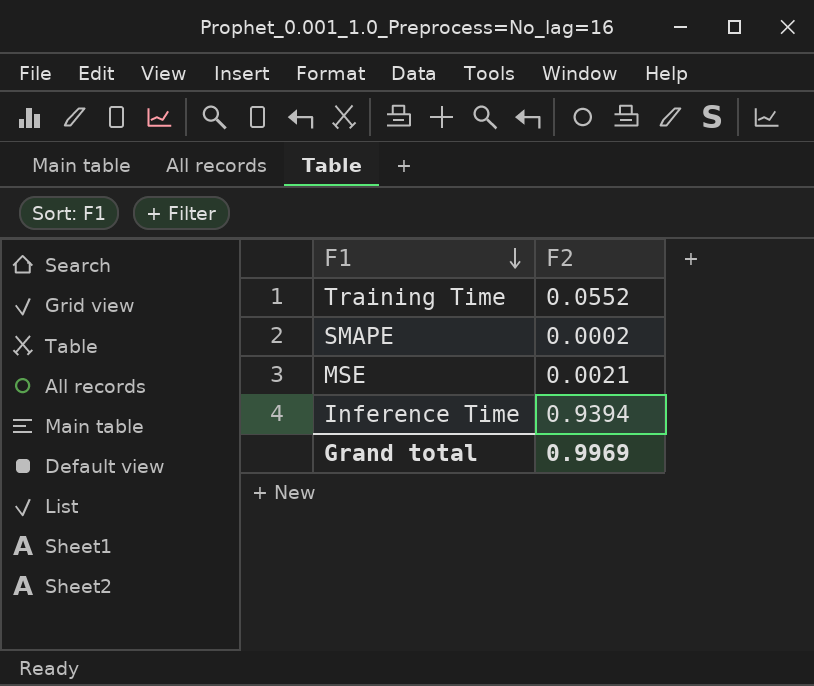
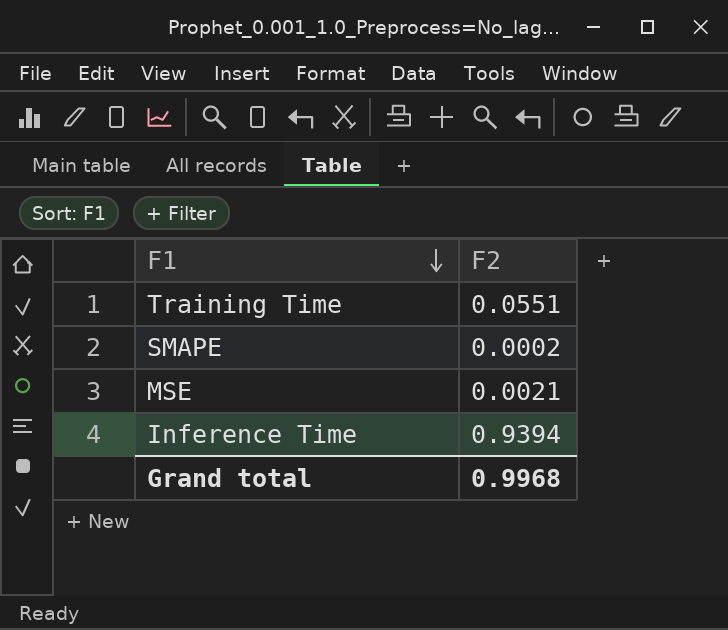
Training Time | F2: 0.0552 -> 0.0551
Grand total | F2: 0.9969 -> 0.9968

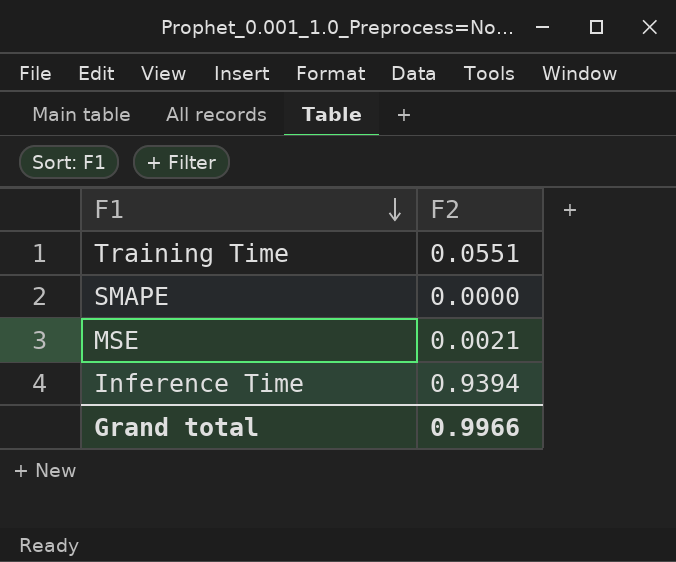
SMAPE | F2: 0.0002 -> 0.0000
Grand total | F2: 0.9968 -> 0.9966

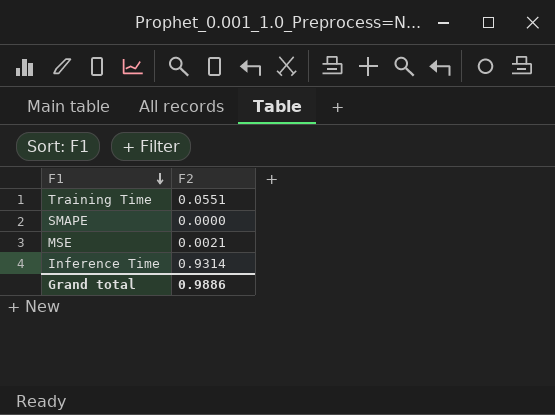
Inference Time | F2: 0.9394 -> 0.9314
Grand total | F2: 0.9966 -> 0.9886

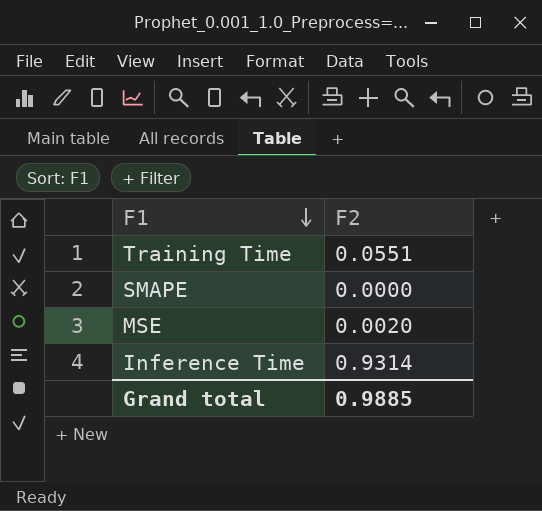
MSE | F2: 0.0021 -> 0.0020
Grand total | F2: 0.9886 -> 0.9885

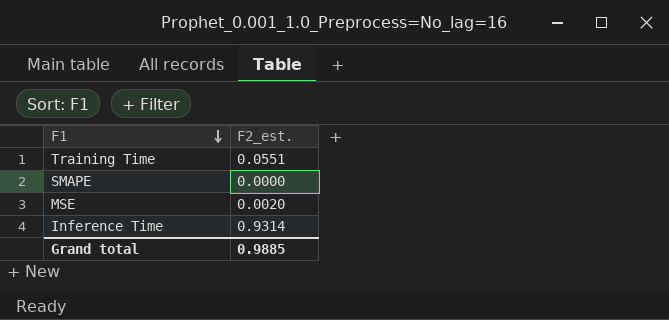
column name: F2 -> F2_est.

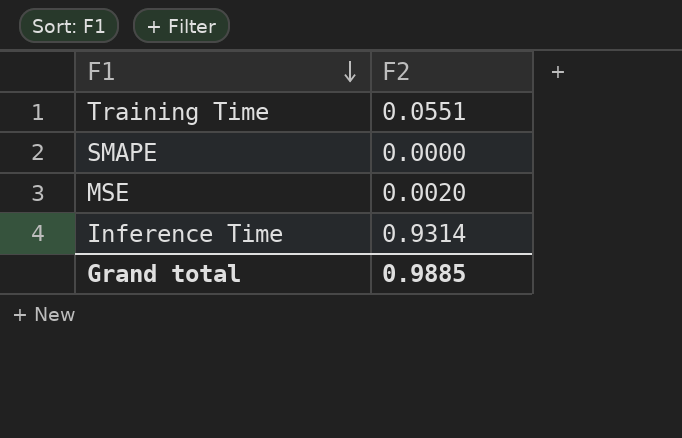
column name: F2_est. -> F2

